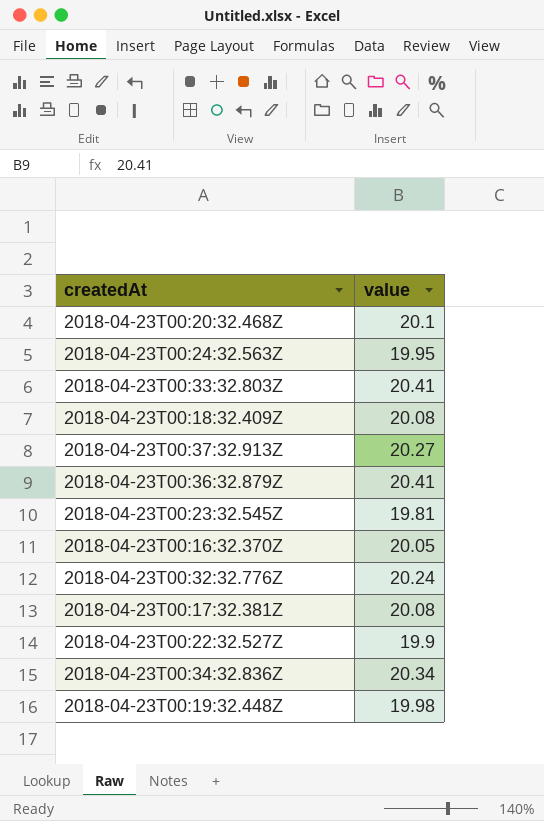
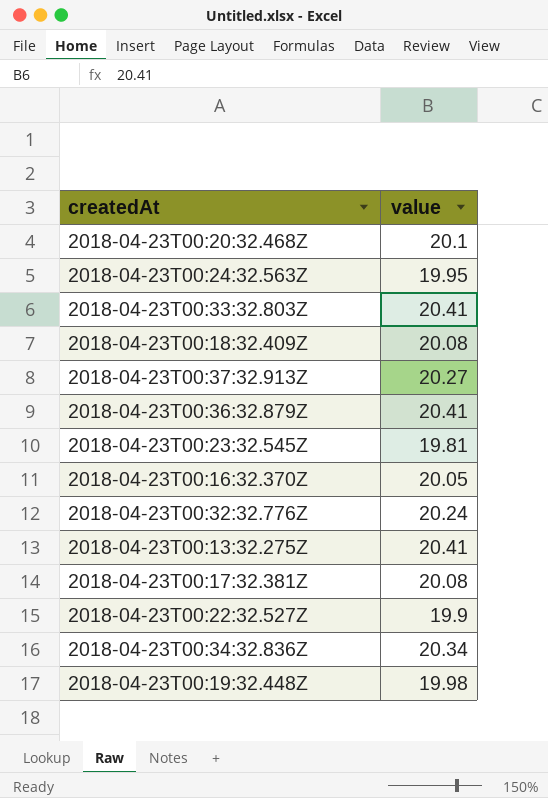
row 2018-04-23T00:13:32.275Z: none -> 20.41

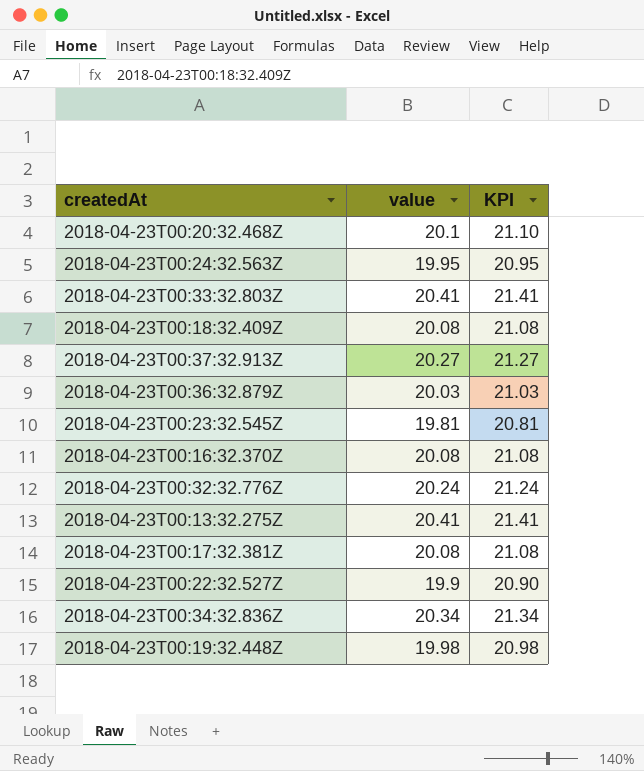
column KPI | formula: none -> [value] + 1
2018-04-23T00:36:32.879Z | value: 20.41 -> 20.03
2018-04-23T00:16:32.370Z | value: 20.05 -> 20.08

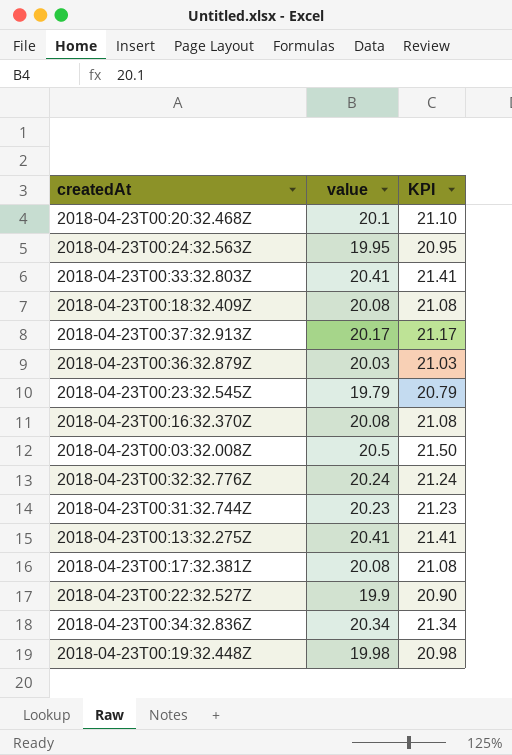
2018-04-23T00:37:32.913Z | value: 20.27 -> 20.17
2018-04-23T00:37:32.913Z | KPI: 21.27 -> 21.17
2018-04-23T00:23:32.545Z | value: 19.81 -> 19.79
2018-04-23T00:23:32.545Z | KPI: 20.81 -> 20.79
row 2018-04-23T00:03:32.008Z: none -> 20.5 | 21.50
row 2018-04-23T00:31:32.744Z: none -> 20.23 | 21.23

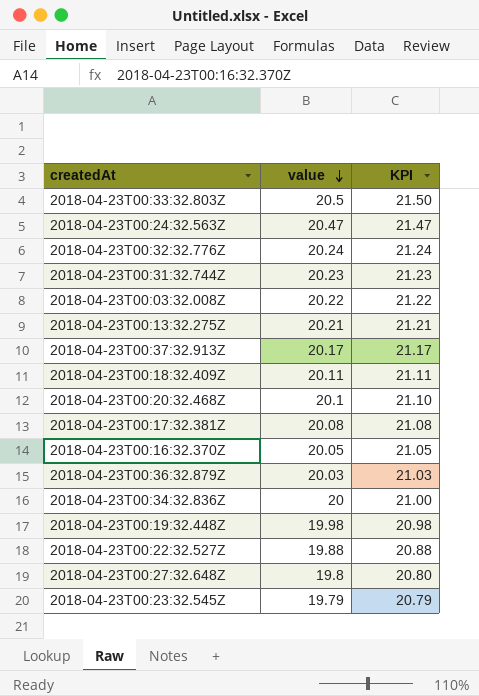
row order: none -> value descending
2018-04-23T00:33:32.803Z | value: 20.41 -> 20.5
2018-04-23T00:33:32.803Z | KPI: 21.41 -> 21.50
2018-04-23T00:24:32.563Z | value: 19.95 -> 20.47
2018-04-23T00:24:32.563Z | KPI: 20.95 -> 21.47
2018-04-23T00:03:32.008Z | value: 20.5 -> 20.22
2018-04-23T00:03:32.008Z | KPI: 21.50 -> 21.22
2018-04-23T00:13:32.275Z | value: 20.41 -> 20.21
2018-04-23T00:13:32.275Z | KPI: 21.41 -> 21.21
2018-04-23T00:18:32.409Z | value: 20.08 -> 20.11
2018-04-23T00:18:32.409Z | KPI: 21.08 -> 21.11
2018-04-23T00:16:32.370Z | value: 20.08 -> 20.05
2018-04-23T00:16:32.370Z | KPI: 21.08 -> 21.05
2018-04-23T00:34:32.836Z | value: 20.34 -> 20
2018-04-23T00:34:32.836Z | KPI: 21.34 -> 21.00
2018-04-23T00:22:32.527Z | value: 19.9 -> 19.88
2018-04-23T00:22:32.527Z | KPI: 20.90 -> 20.88
row 2018-04-23T00:27:32.648Z: none -> 19.8 | 20.80

